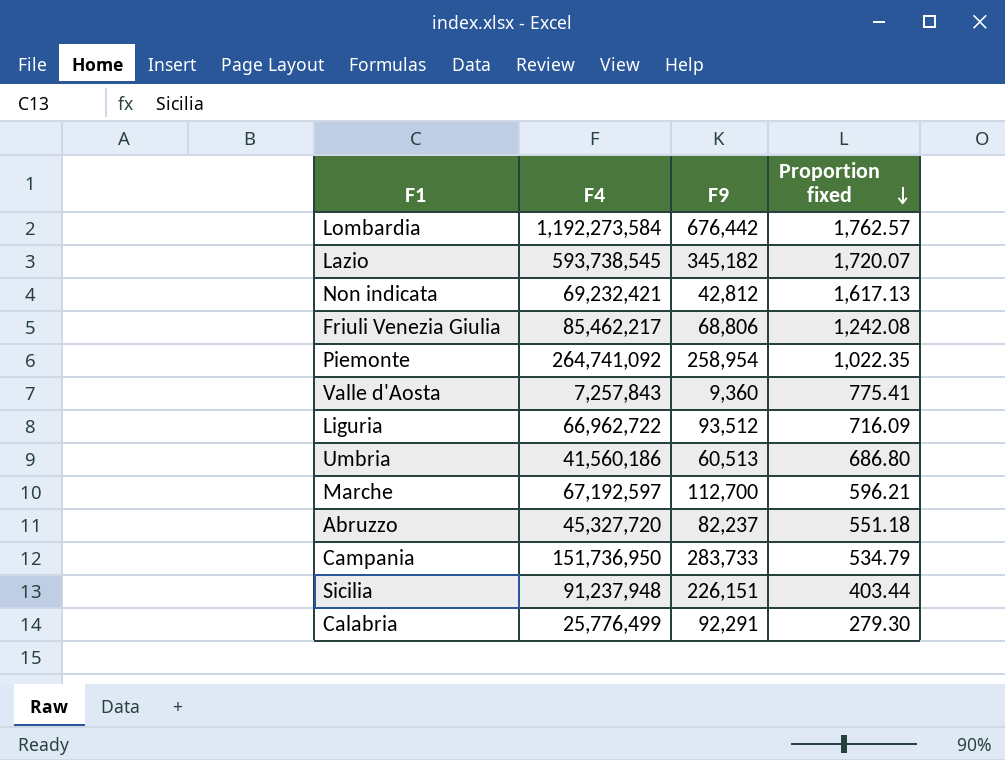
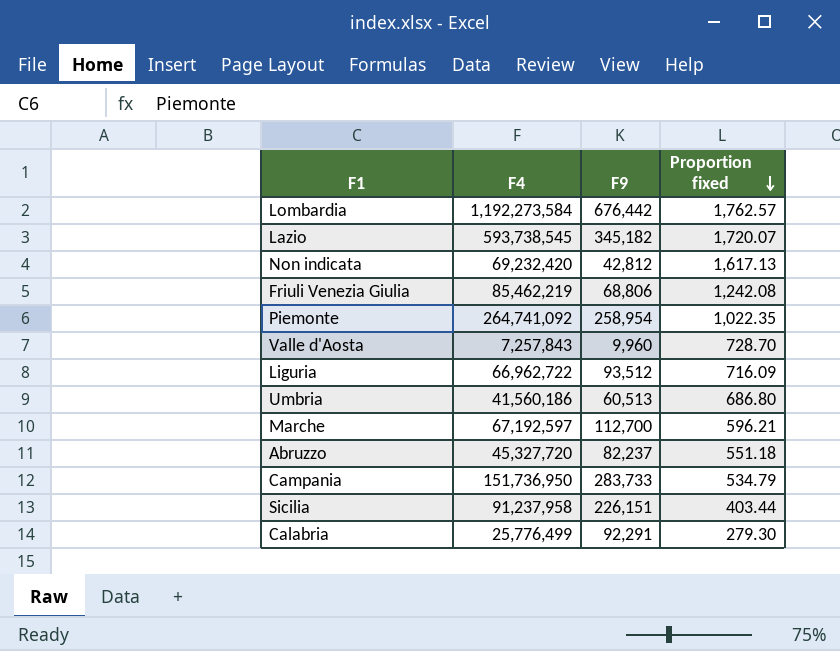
Non indicata | F4: 69,232,421 -> 69,232,420
Friuli Venezia Giulia | F4: 85,462,217 -> 85,462,219
Valle d'Aosta | F9: 9,360 -> 9,960
Valle d'Aosta | Proportion fixed: 775.41 -> 728.70
Sicilia | F4: 91,237,948 -> 91,237,958

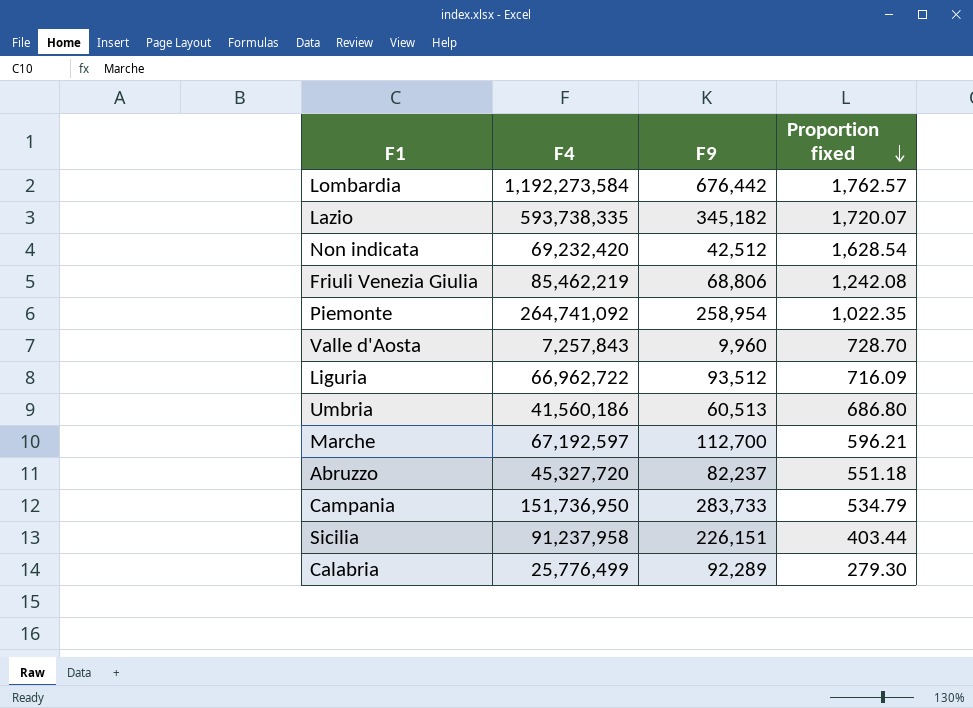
Lazio | F4: 593,738,545 -> 593,738,335
Non indicata | F9: 42,812 -> 42,512
Non indicata | Proportion fixed: 1,617.13 -> 1,628.54
Calabria | F9: 92,291 -> 92,289

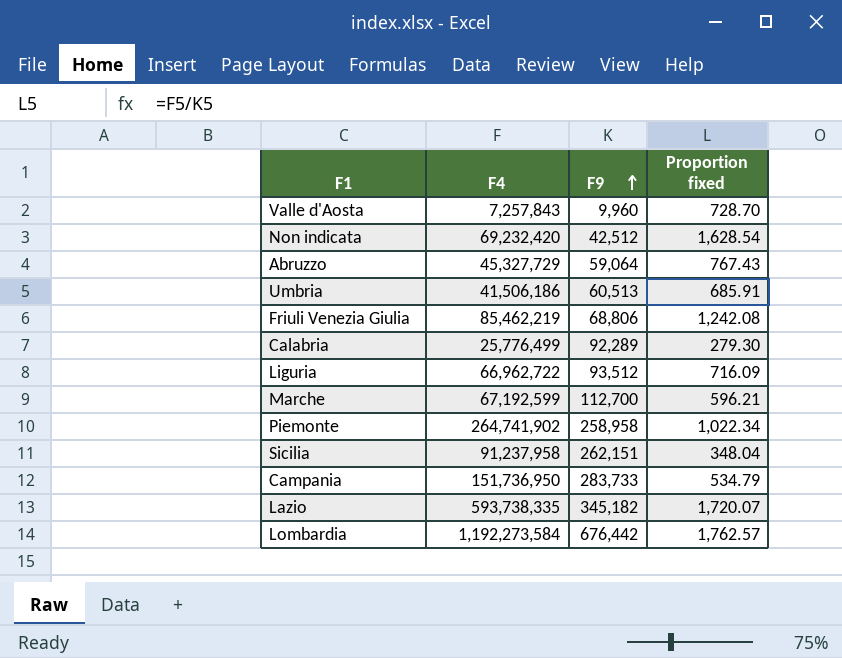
row order: Proportion fixed descending -> F9 ascending
Abruzzo | F4: 45,327,720 -> 45,327,729
Abruzzo | F9: 82,237 -> 59,064
Abruzzo | Proportion fixed: 551.18 -> 767.43
Umbria | F4: 41,560,186 -> 41,506,186
Umbria | Proportion fixed: 686.80 -> 685.91
Marche | F4: 67,192,597 -> 67,192,599
Piemonte | F4: 264,741,092 -> 264,741,902
Piemonte | F9: 258,954 -> 258,958
Piemonte | Proportion fixed: 1,022.35 -> 1,022.34
Sicilia | F9: 226,151 -> 262,151
Sicilia | Proportion fixed: 403.44 -> 348.04

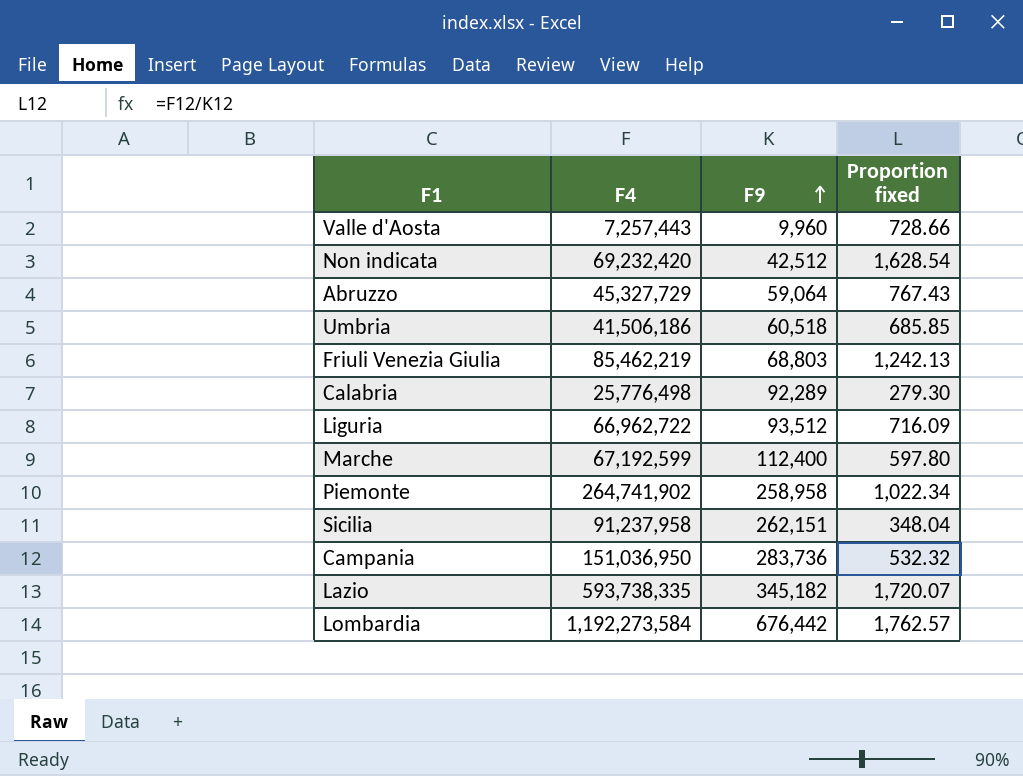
Valle d'Aosta | F4: 7,257,843 -> 7,257,443
Valle d'Aosta | Proportion fixed: 728.70 -> 728.66
Umbria | F9: 60,513 -> 60,518
Umbria | Proportion fixed: 685.91 -> 685.85
Friuli Venezia Giulia | F9: 68,806 -> 68,803
Friuli Venezia Giulia | Proportion fixed: 1,242.08 -> 1,242.13
Calabria | F4: 25,776,499 -> 25,776,498
Marche | F9: 112,700 -> 112,400
Marche | Proportion fixed: 596.21 -> 597.80
Campania | F4: 151,736,950 -> 151,036,950
Campania | F9: 283,733 -> 283,736
Campania | Proportion fixed: 534.79 -> 532.32

